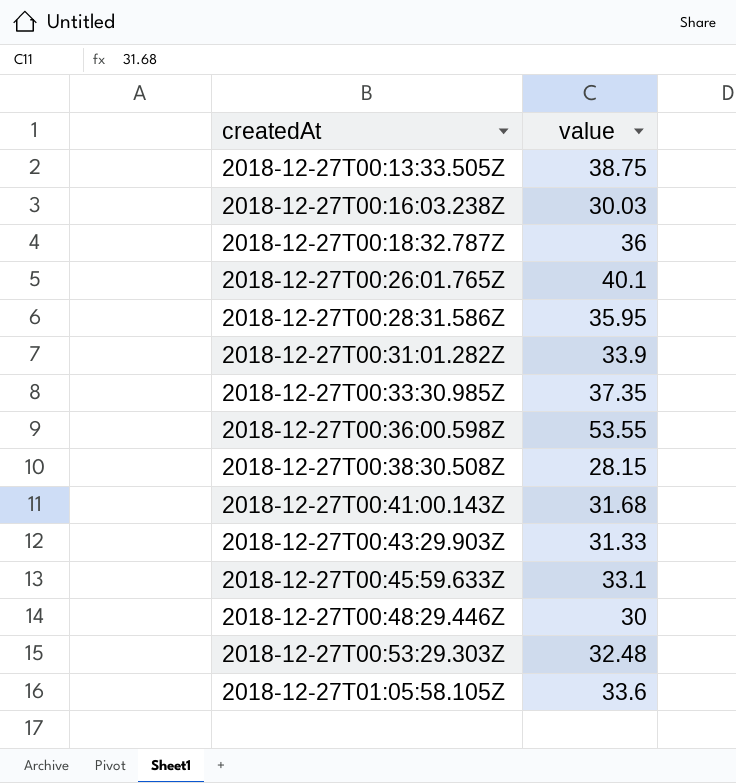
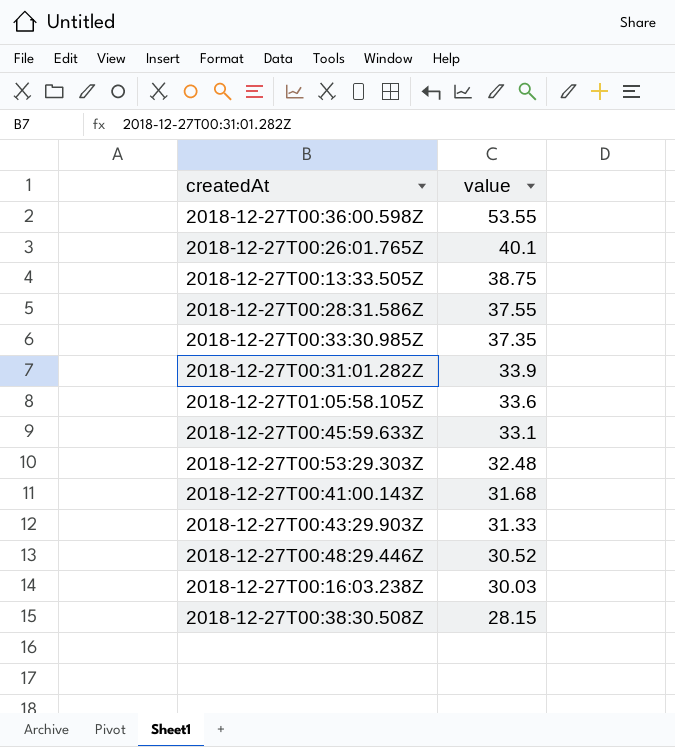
row order: createdAt ascending -> value descending
row 2018-12-27T00:18:32.787Z: 36 -> none
2018-12-27T00:28:31.586Z | value: 35.95 -> 37.55
2018-12-27T00:48:29.446Z | value: 30 -> 30.52

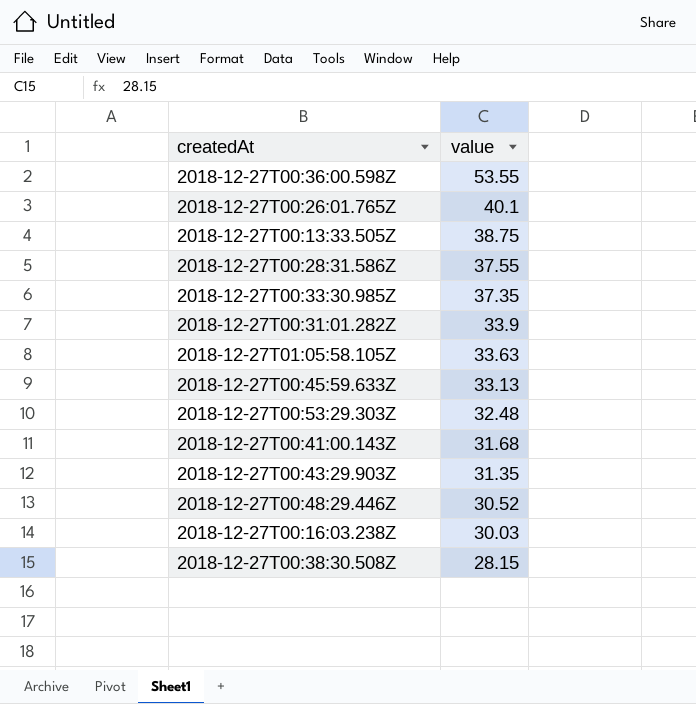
2018-12-27T01:05:58.105Z | value: 33.6 -> 33.63
2018-12-27T00:45:59.633Z | value: 33.1 -> 33.13
2018-12-27T00:43:29.903Z | value: 31.33 -> 31.35

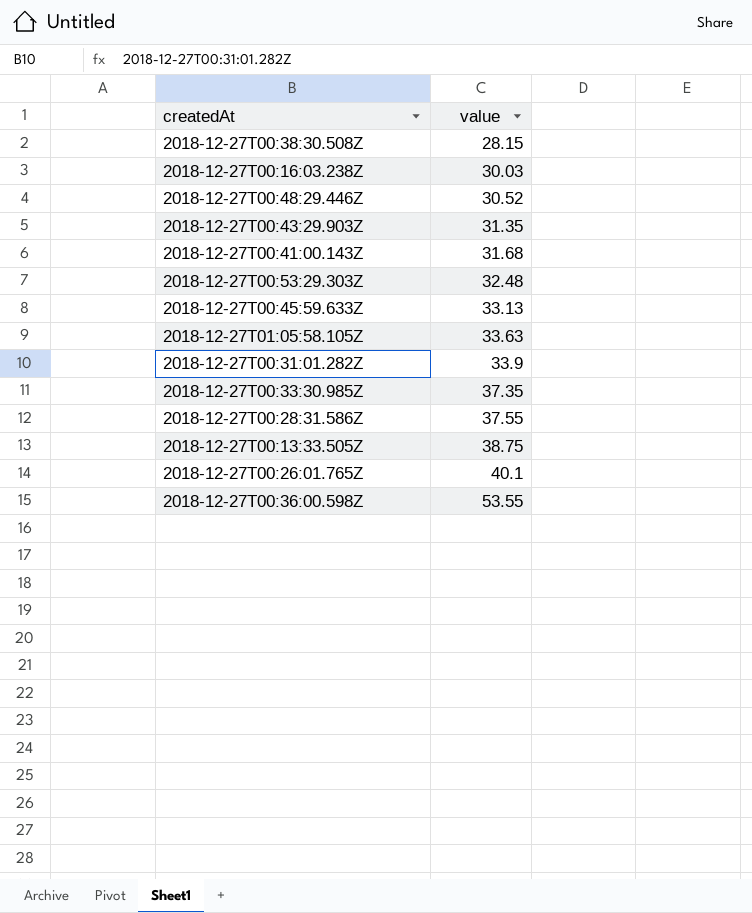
row order: value descending -> value ascending

